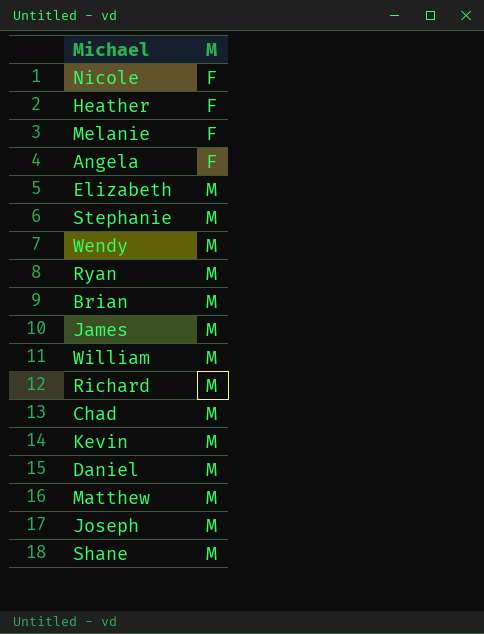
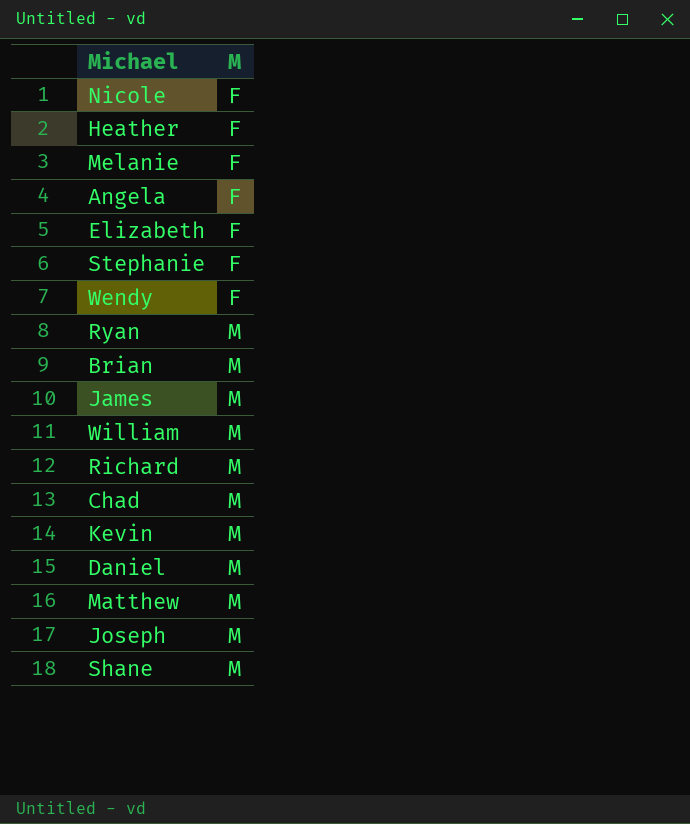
Elizabeth | M: M -> F
Stephanie | M: M -> F
Wendy | M: M -> F

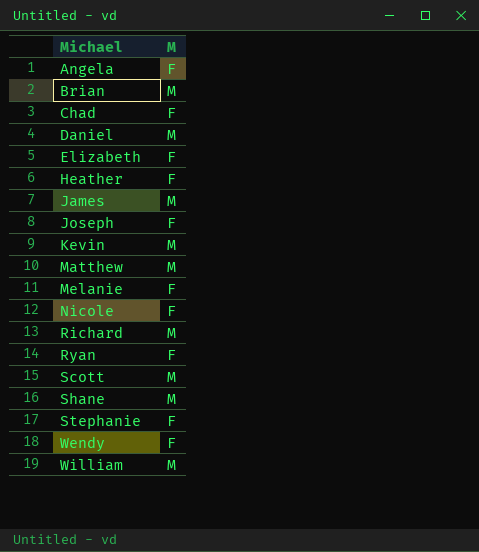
row order: M ascending -> Michael ascending
Chad | M: M -> F
Joseph | M: M -> F
Ryan | M: M -> F
row Scott: none -> M

